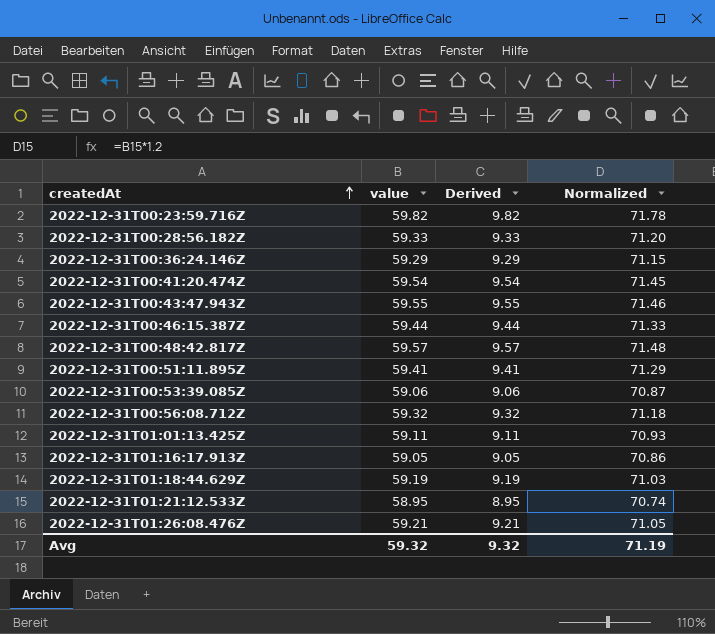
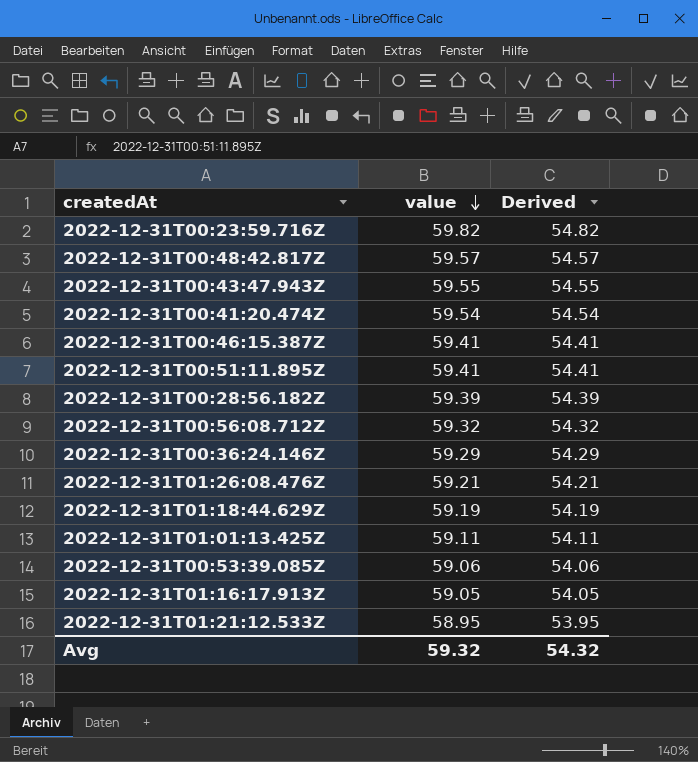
row order: createdAt ascending -> value descending
column Normalized | formula: [value] * 1.2 -> none
column Derived | formula: [value] - 50 -> [value] - 5
2022-12-31T00:46:15.387Z | value: 59.44 -> 59.41
2022-12-31T00:28:56.182Z | value: 59.33 -> 59.39
Avg | Derived: 9.32 -> 54.32

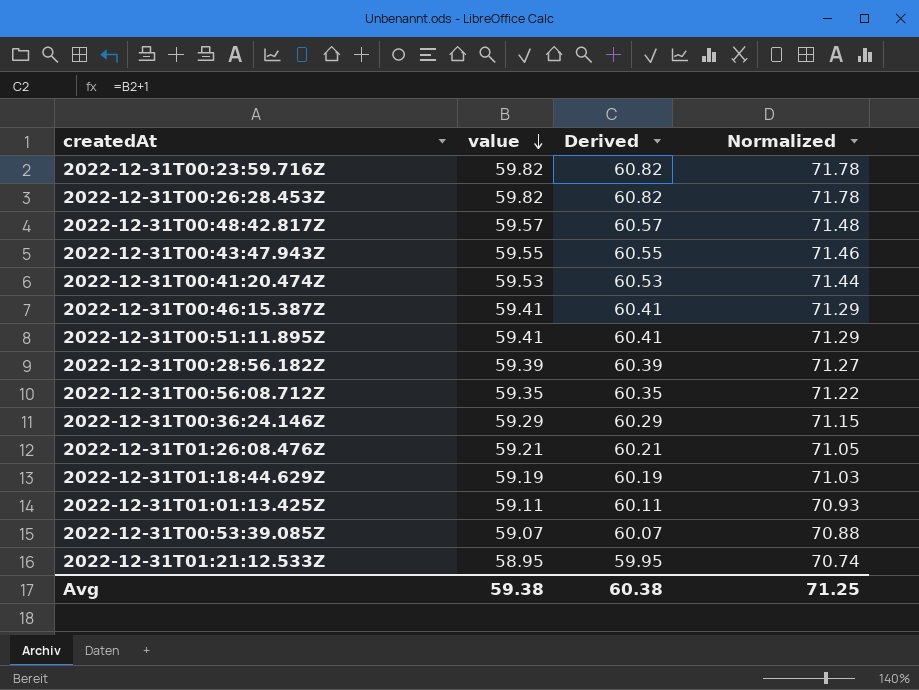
column Derived | formula: [value] - 5 -> [value] + 1
column Normalized | formula: none -> [value] * 1.2
row 2022-12-31T01:16:17.913Z: 59.05 | 54.05 -> none
row 2022-12-31T00:26:28.453Z: none -> 59.82 | 60.82 | 71.78
2022-12-31T00:41:20.474Z | value: 59.54 -> 59.53
2022-12-31T00:56:08.712Z | value: 59.32 -> 59.35
2022-12-31T00:53:39.085Z | value: 59.06 -> 59.07
Avg | value: 59.32 -> 59.38
Avg | Derived: 54.32 -> 60.38

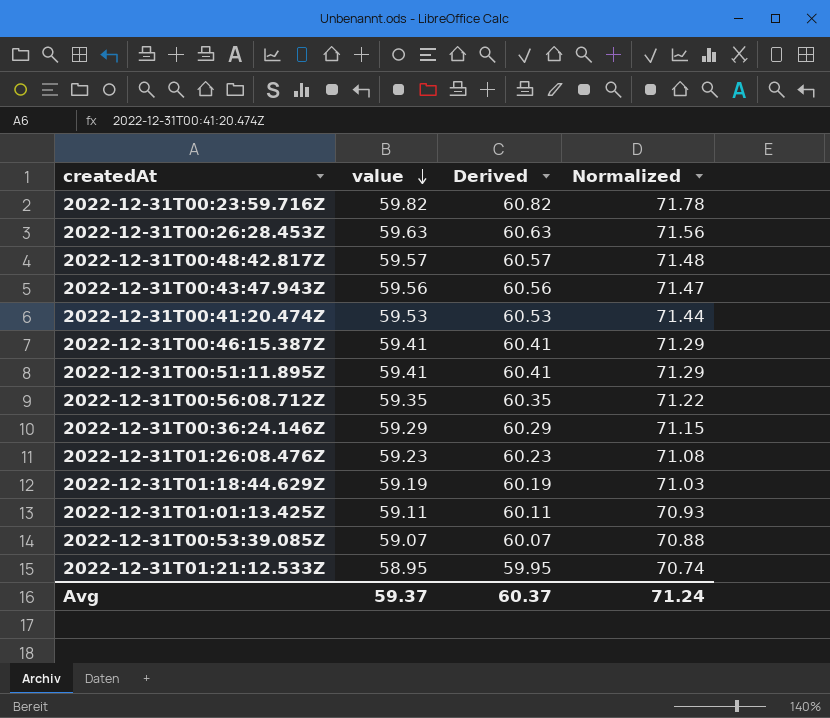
row 2022-12-31T00:28:56.182Z: 59.39 | 60.39 | 71.27 -> none
2022-12-31T00:26:28.453Z | value: 59.82 -> 59.63
2022-12-31T00:26:28.453Z | Derived: 60.82 -> 60.63
2022-12-31T00:26:28.453Z | Normalized: 71.78 -> 71.56
2022-12-31T00:43:47.943Z | value: 59.55 -> 59.56
2022-12-31T00:43:47.943Z | Derived: 60.55 -> 60.56
2022-12-31T00:43:47.943Z | Normalized: 71.46 -> 71.47
2022-12-31T01:26:08.476Z | value: 59.21 -> 59.23
2022-12-31T01:26:08.476Z | Derived: 60.21 -> 60.23
2022-12-31T01:26:08.476Z | Normalized: 71.05 -> 71.08
Avg | value: 59.38 -> 59.37
Avg | Derived: 60.38 -> 60.37
Avg | Normalized: 71.25 -> 71.24

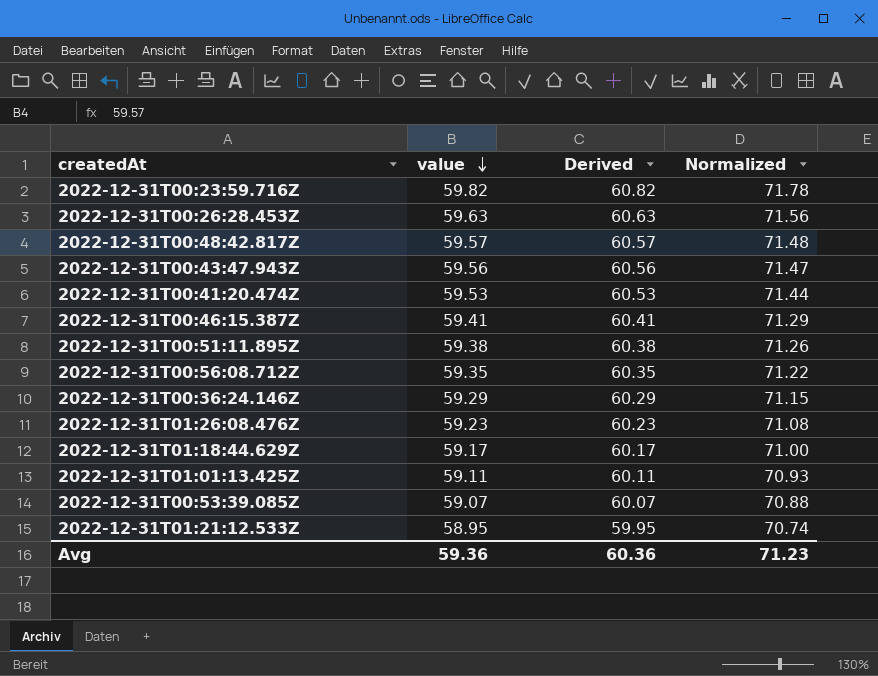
2022-12-31T00:51:11.895Z | value: 59.41 -> 59.38
2022-12-31T00:51:11.895Z | Derived: 60.41 -> 60.38
2022-12-31T00:51:11.895Z | Normalized: 71.29 -> 71.26
2022-12-31T01:18:44.629Z | value: 59.19 -> 59.17
2022-12-31T01:18:44.629Z | Derived: 60.19 -> 60.17
2022-12-31T01:18:44.629Z | Normalized: 71.03 -> 71.00
Avg | value: 59.37 -> 59.36
Avg | Derived: 60.37 -> 60.36
Avg | Normalized: 71.24 -> 71.23

